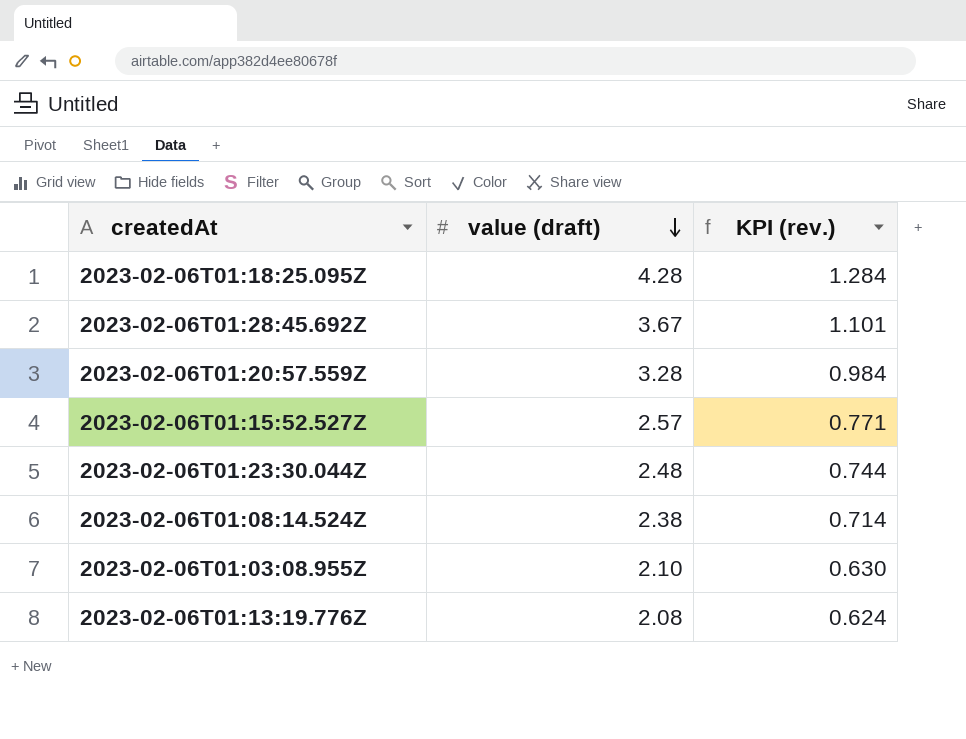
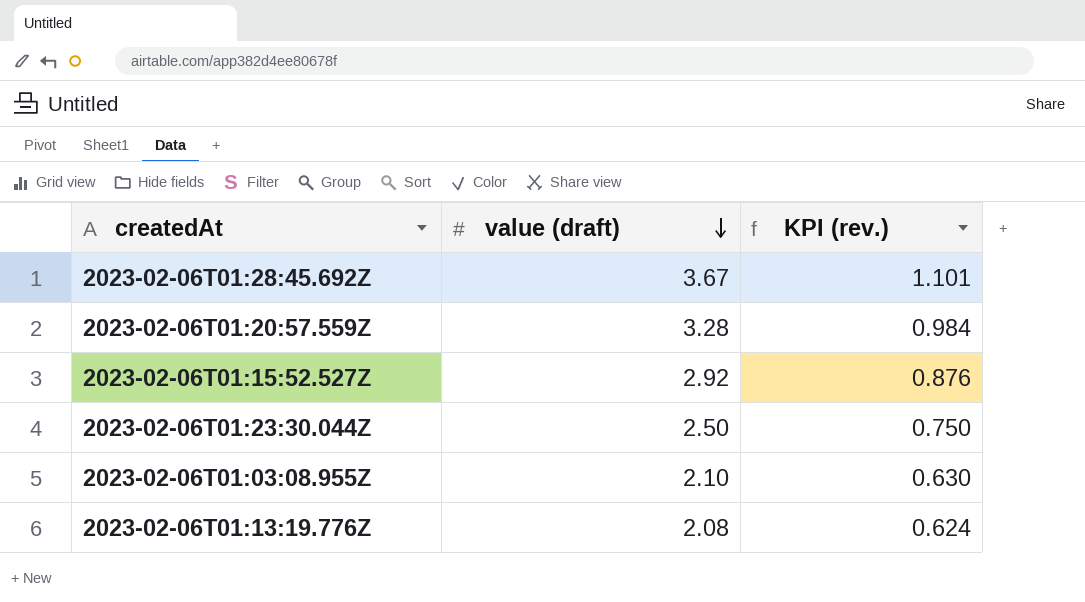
row 2023-02-06T01:18:25.095Z: 4.28 | 1.284 -> none
row 2023-02-06T01:08:14.524Z: 2.38 | 0.714 -> none
2023-02-06T01:15:52.527Z | value (draft): 2.57 -> 2.92
2023-02-06T01:15:52.527Z | KPI (rev.): 0.771 -> 0.876
2023-02-06T01:23:30.044Z | value (draft): 2.48 -> 2.50
2023-02-06T01:23:30.044Z | KPI (rev.): 0.744 -> 0.750

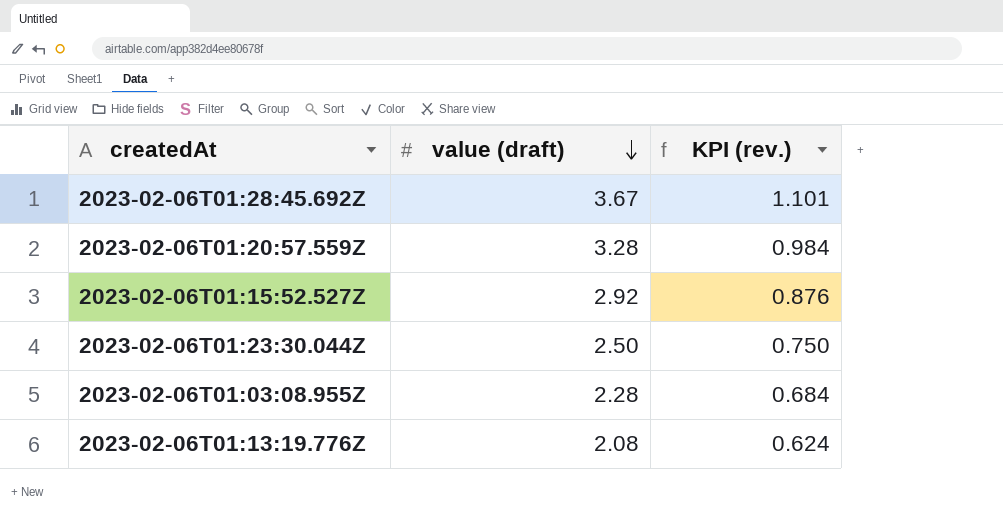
2023-02-06T01:03:08.955Z | value (draft): 2.10 -> 2.28
2023-02-06T01:03:08.955Z | KPI (rev.): 0.630 -> 0.684

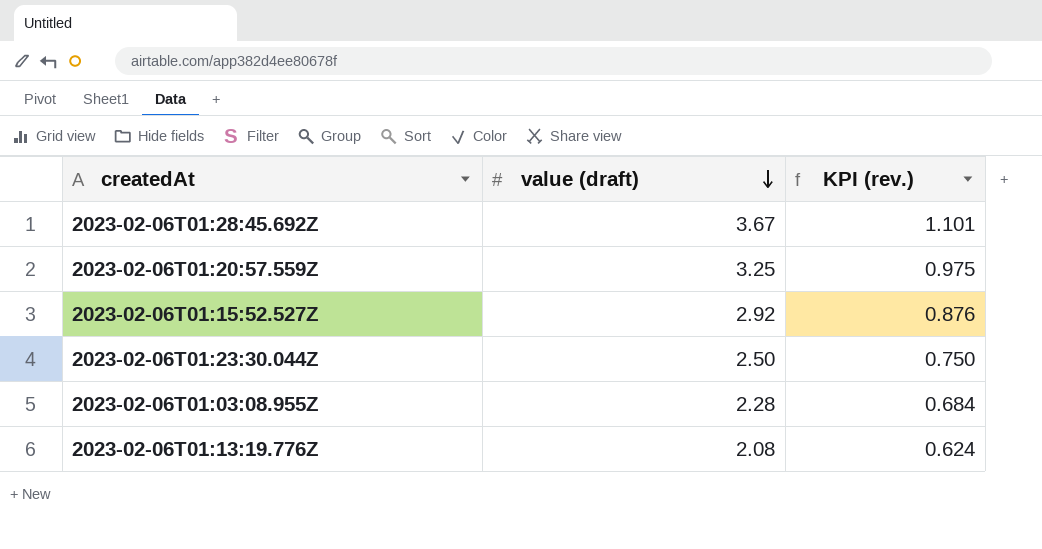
2023-02-06T01:20:57.559Z | value (draft): 3.28 -> 3.25
2023-02-06T01:20:57.559Z | KPI (rev.): 0.984 -> 0.975

